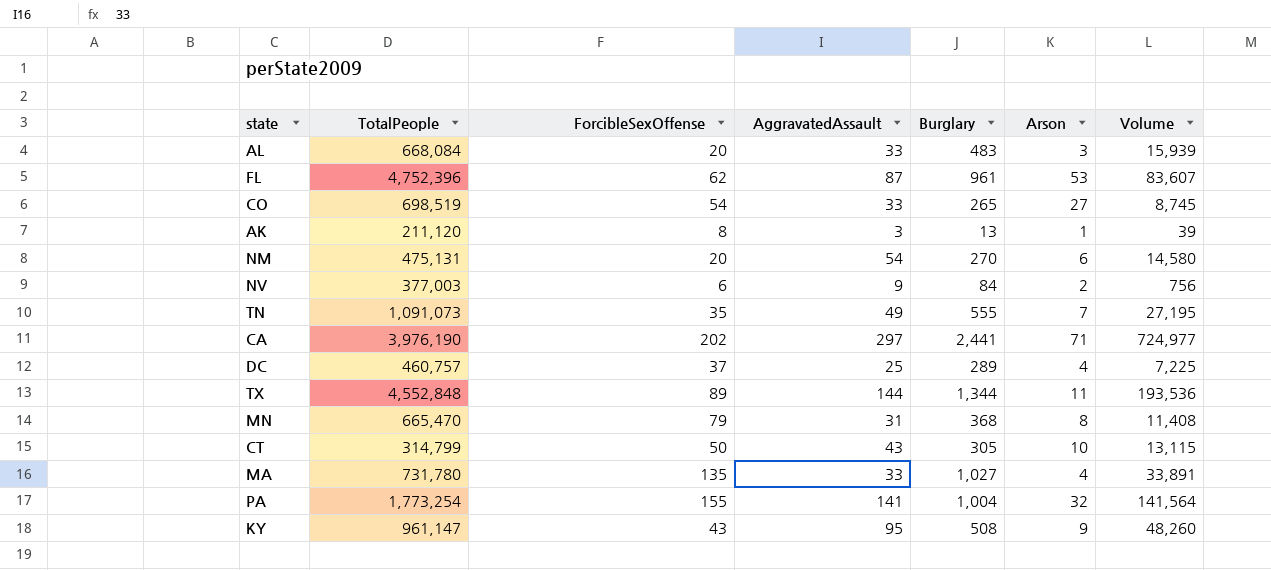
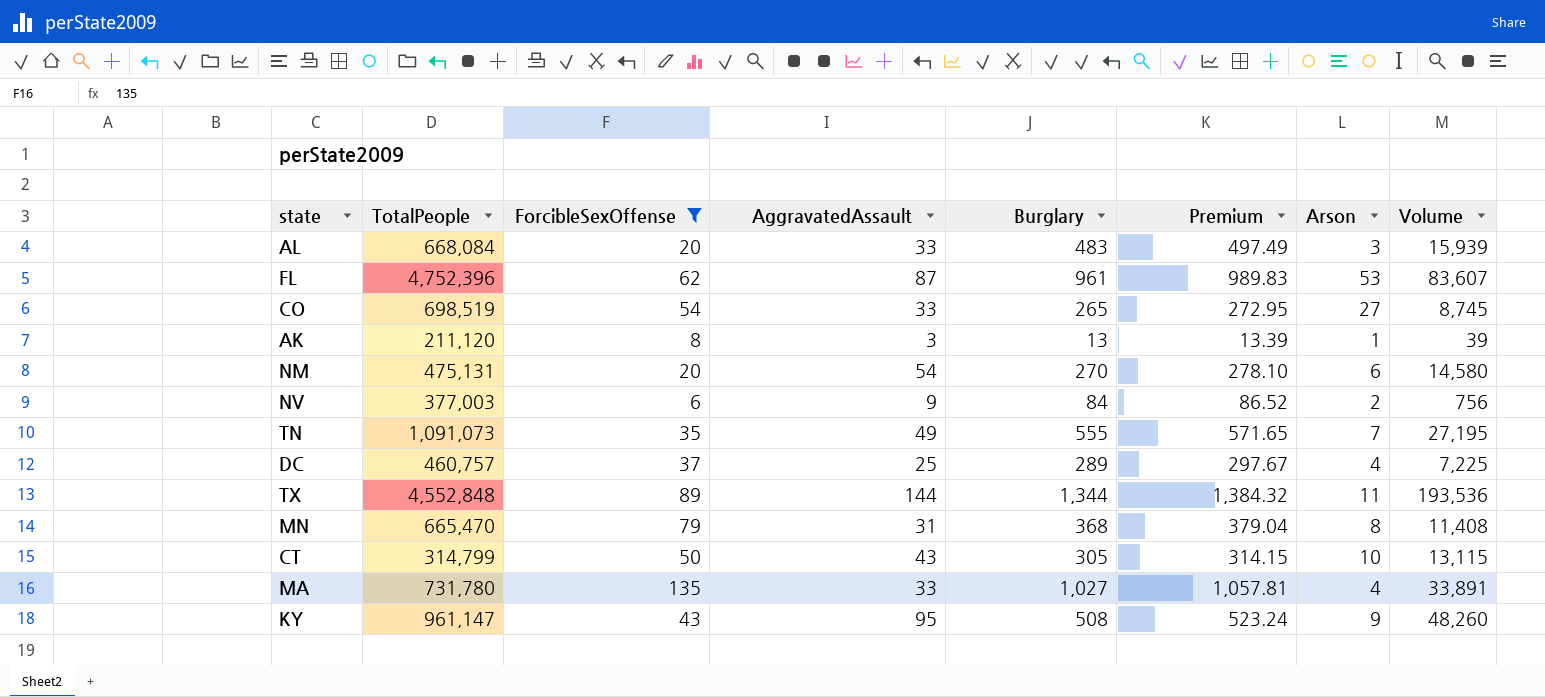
filter: none -> ForcibleSexOffense <= 135
column Premium | formula: none -> [Burglary] * 1.03

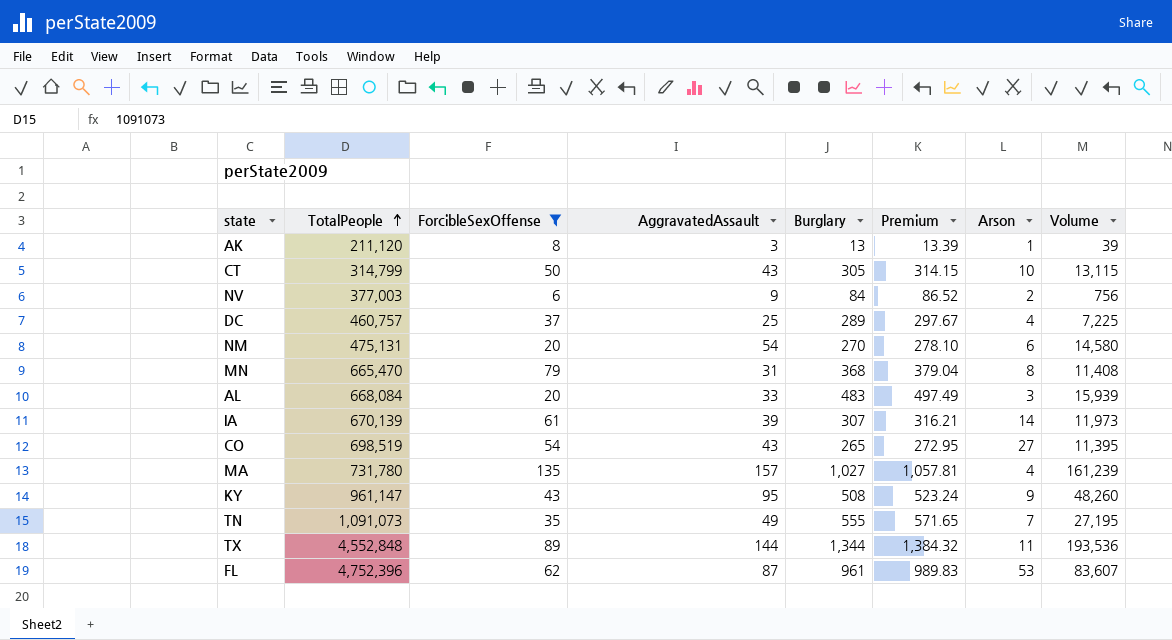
row order: none -> TotalPeople ascending
row IA: none -> 670,139 | 61 | 39 | 307 | 316.21 | 14 | 11,973
CO | AggravatedAssault: 33 -> 43
CO | Volume: 8,745 -> 11,395
MA | AggravatedAssault: 33 -> 157
MA | Volume: 33,891 -> 161,239

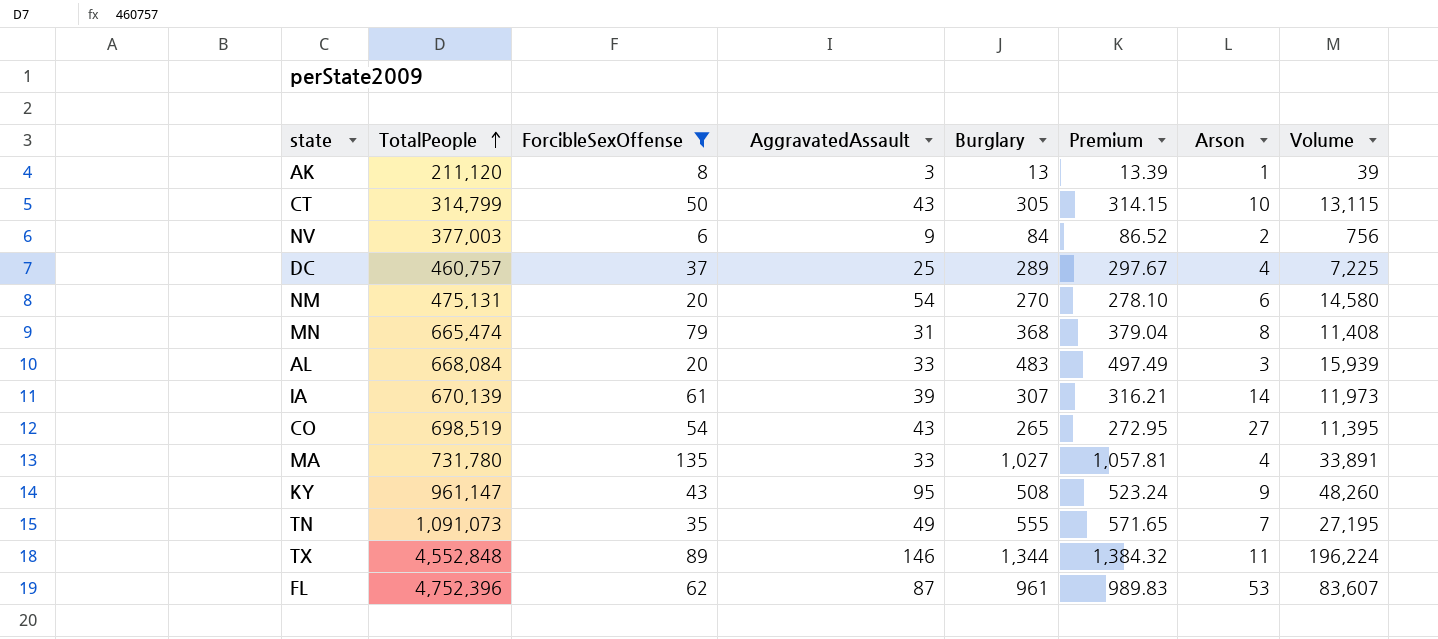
MN | TotalPeople: 665,470 -> 665,474
MA | AggravatedAssault: 157 -> 33
MA | Volume: 161,239 -> 33,891
TX | AggravatedAssault: 144 -> 146
TX | Volume: 193,536 -> 196,224

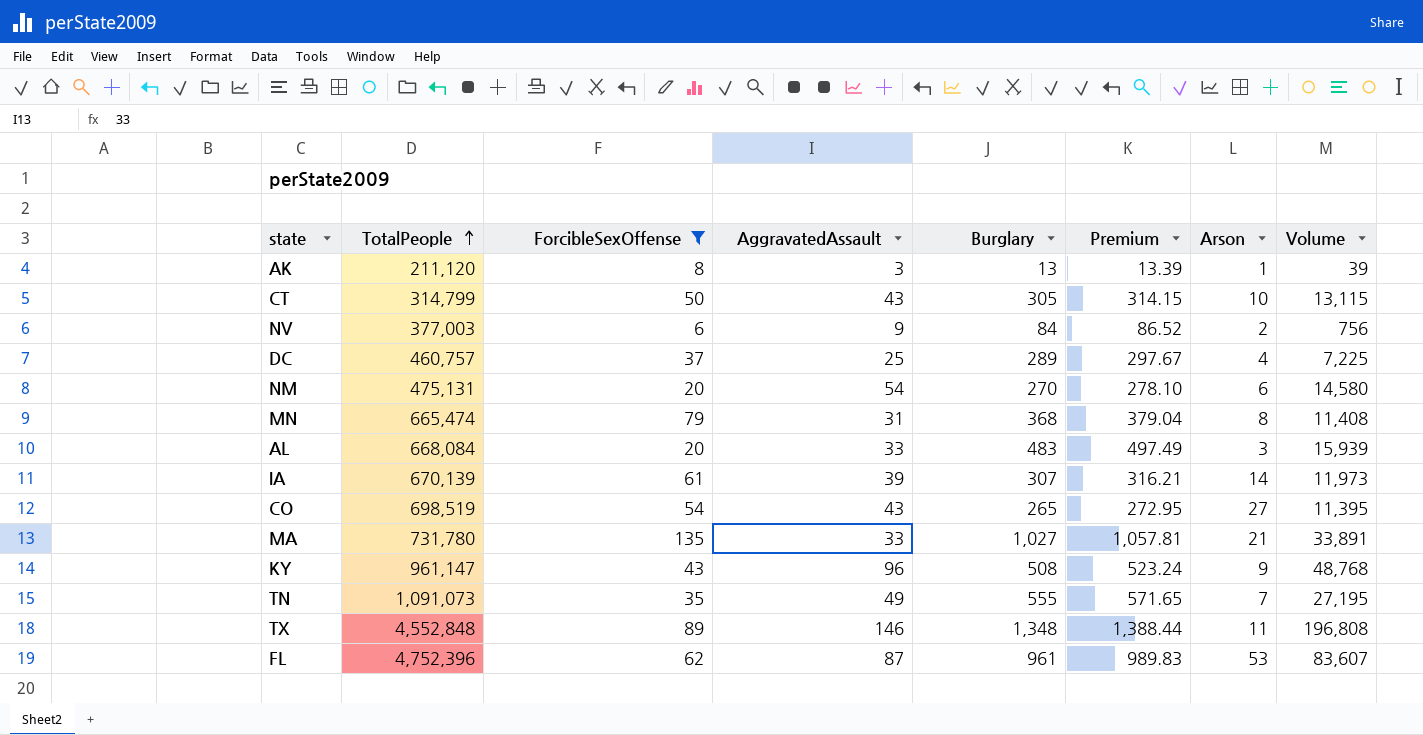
MA | Arson: 4 -> 21
KY | AggravatedAssault: 95 -> 96
KY | Volume: 48,260 -> 48,768
TX | Burglary: 1,344 -> 1,348
TX | Premium: 1,384.32 -> 1,388.44
TX | Volume: 196,224 -> 196,808

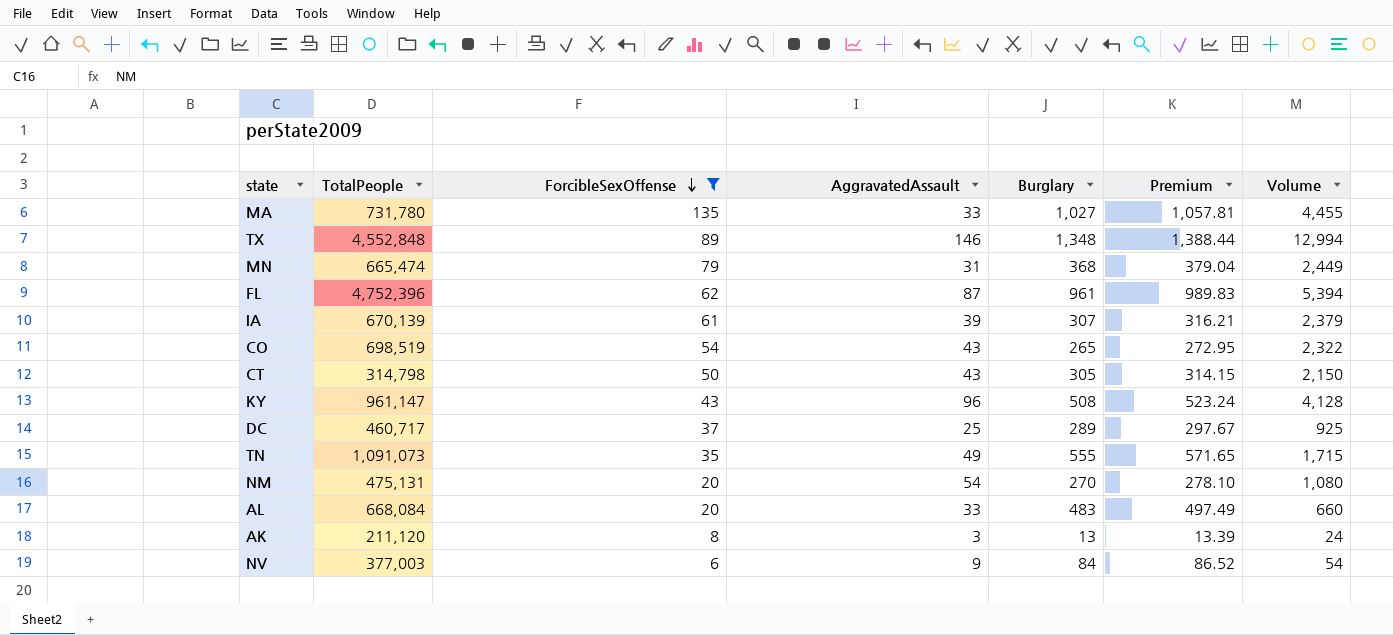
row order: TotalPeople ascending -> ForcibleSexOffense descending
column Arson | position: 7 -> none
column Volume | formula: [AggravatedAssault] * [Burglary] -> [ForcibleSexOffense] * [AggravatedAssault]
CT | TotalPeople: 314,799 -> 314,798
DC | TotalPeople: 460,757 -> 460,717

